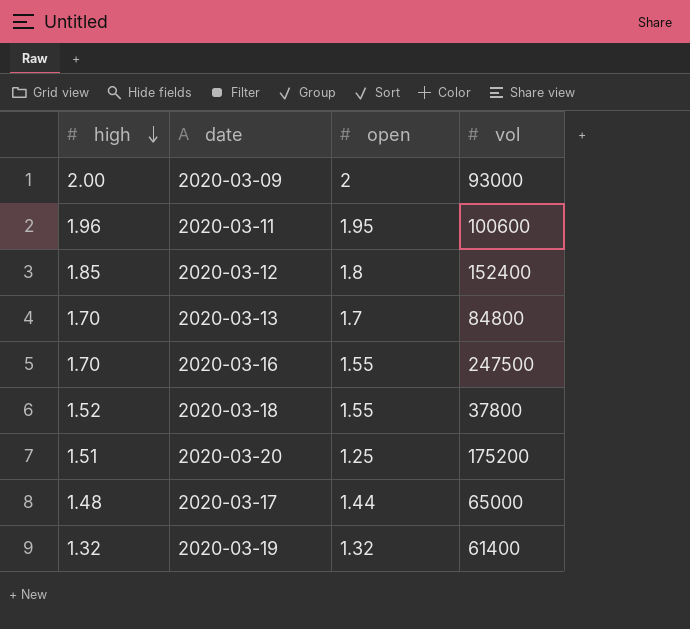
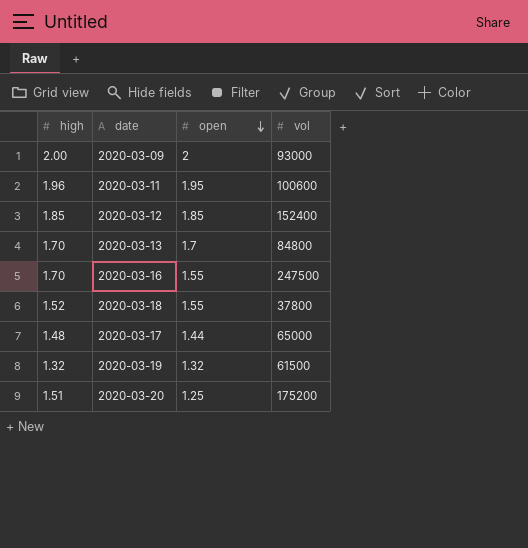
row order: high descending -> open descending
2020-03-12 | open: 1.8 -> 1.85
2020-03-19 | vol: 61400 -> 61500

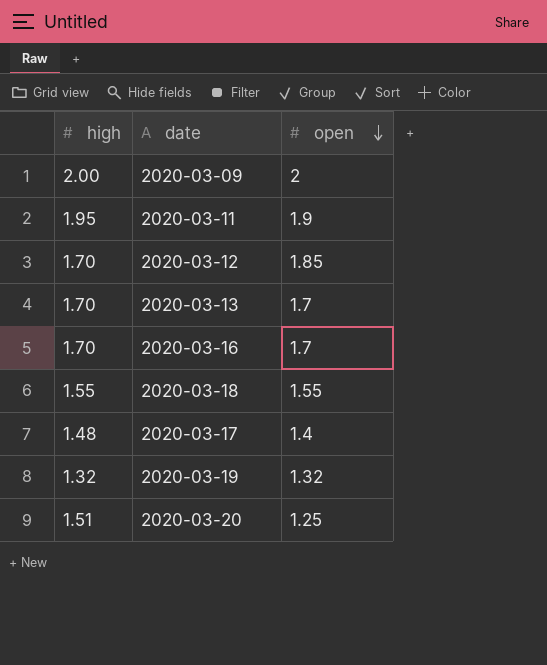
column vol | position: 4 -> none
2020-03-11 | high: 1.96 -> 1.95
2020-03-11 | open: 1.95 -> 1.9
2020-03-12 | high: 1.85 -> 1.70
2020-03-16 | open: 1.55 -> 1.7
2020-03-18 | high: 1.52 -> 1.55
2020-03-17 | open: 1.44 -> 1.4

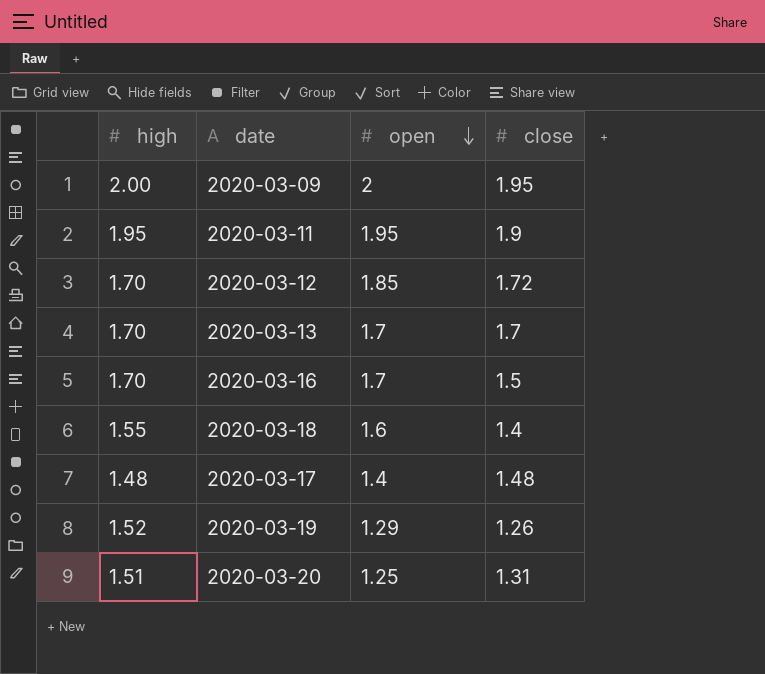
column close | position: none -> 4
2020-03-11 | open: 1.9 -> 1.95
2020-03-18 | open: 1.55 -> 1.6
2020-03-19 | high: 1.32 -> 1.52
2020-03-19 | open: 1.32 -> 1.29

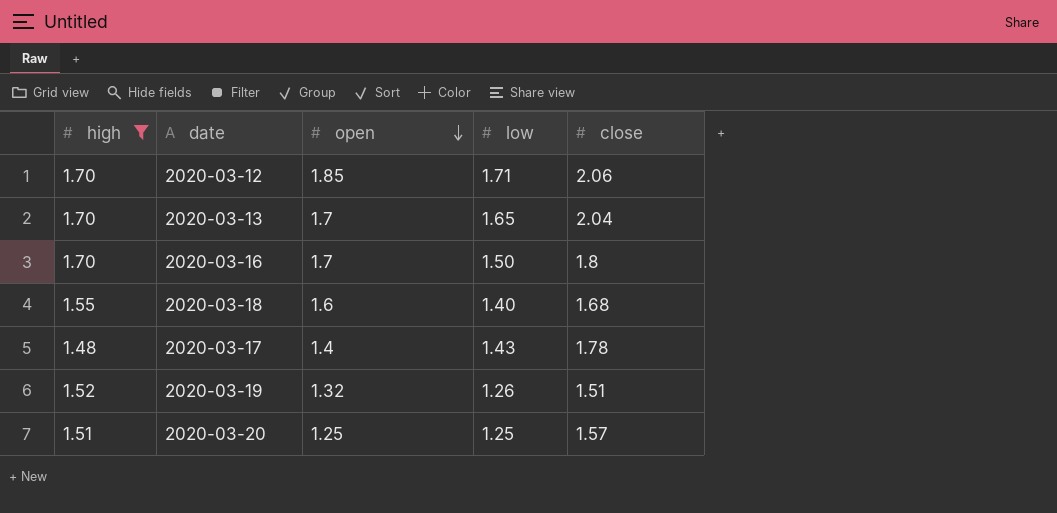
filter: none -> high <= 1.70
column low | position: none -> 4
2020-03-12 | close: 1.72 -> 2.06
2020-03-13 | close: 1.7 -> 2.04
2020-03-16 | close: 1.5 -> 1.8
2020-03-18 | close: 1.4 -> 1.68
2020-03-17 | close: 1.48 -> 1.78
2020-03-19 | open: 1.29 -> 1.32
2020-03-19 | close: 1.26 -> 1.51
2020-03-20 | close: 1.31 -> 1.57

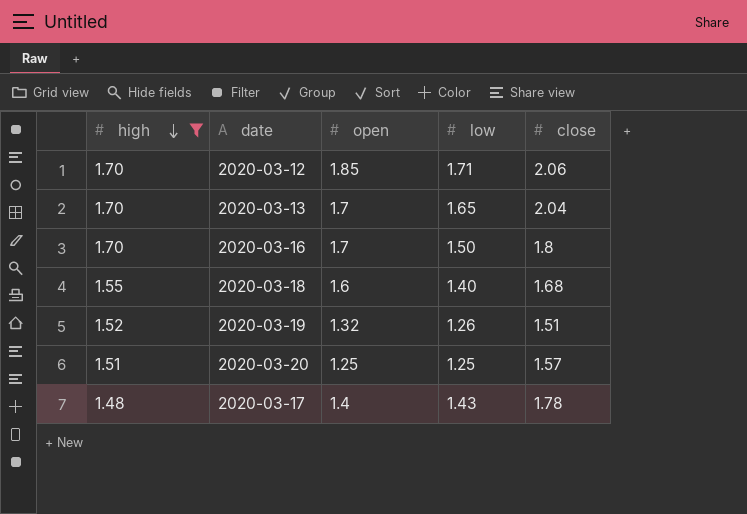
row order: open descending -> high descending

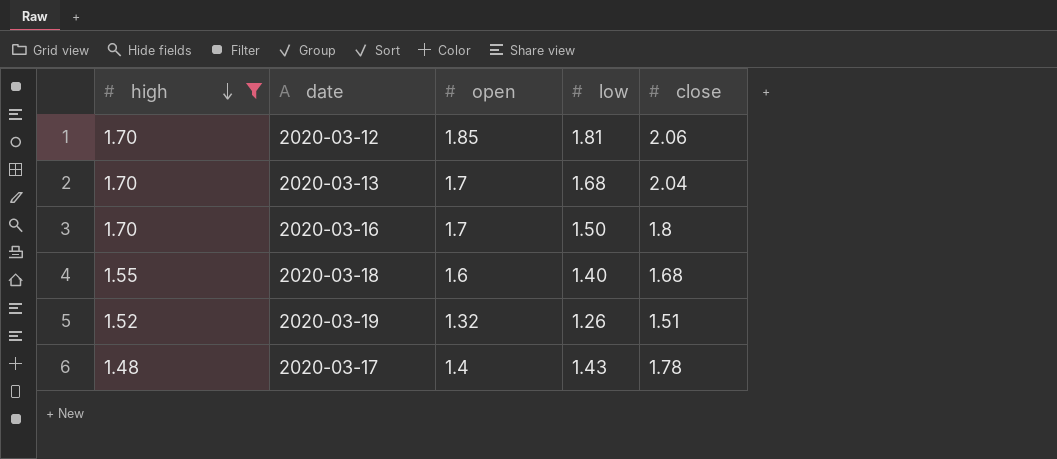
row 2020-03-20: 1.51 | 1.25 | 1.25 | 1.57 -> none
2020-03-12 | low: 1.71 -> 1.81
2020-03-13 | low: 1.65 -> 1.68

